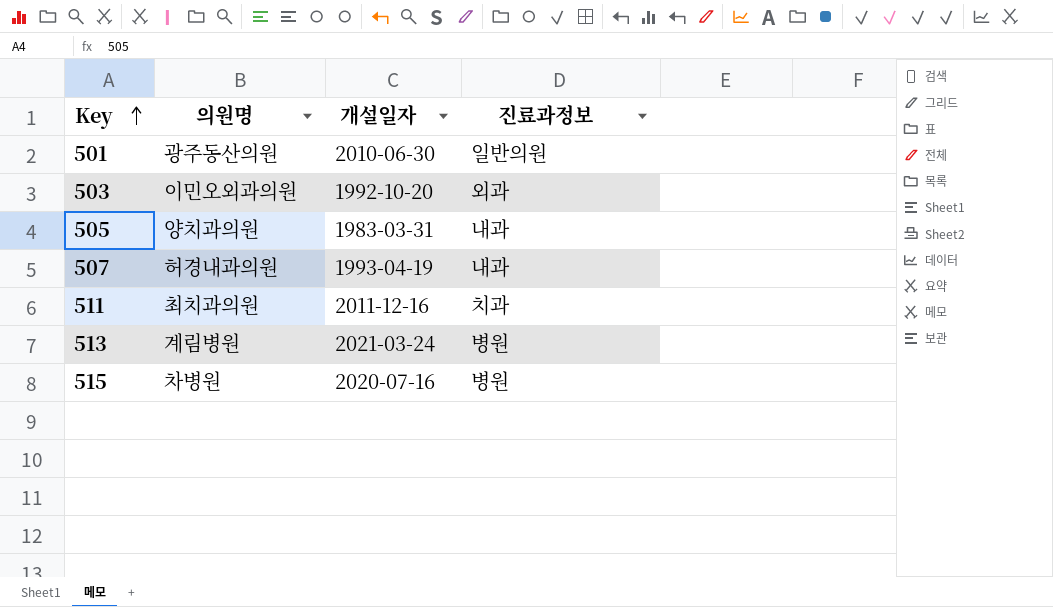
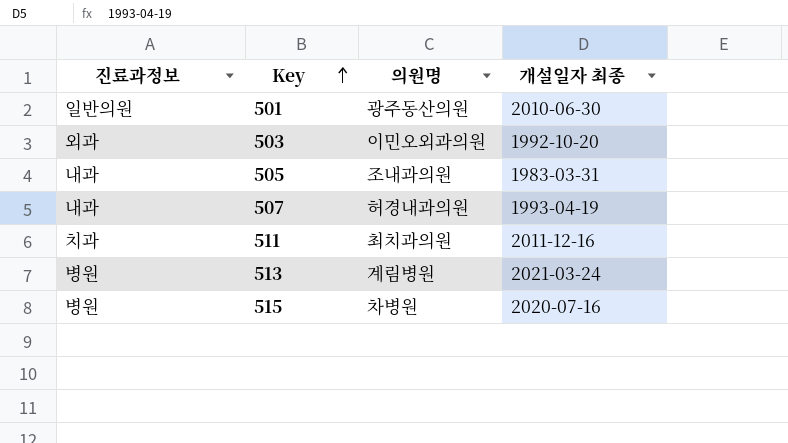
column 진료과정보 | position: 4 -> 1
column name: 개설일자 -> 개설일자 최종
505 | 의원명: 양치과의원 -> 조내과의원

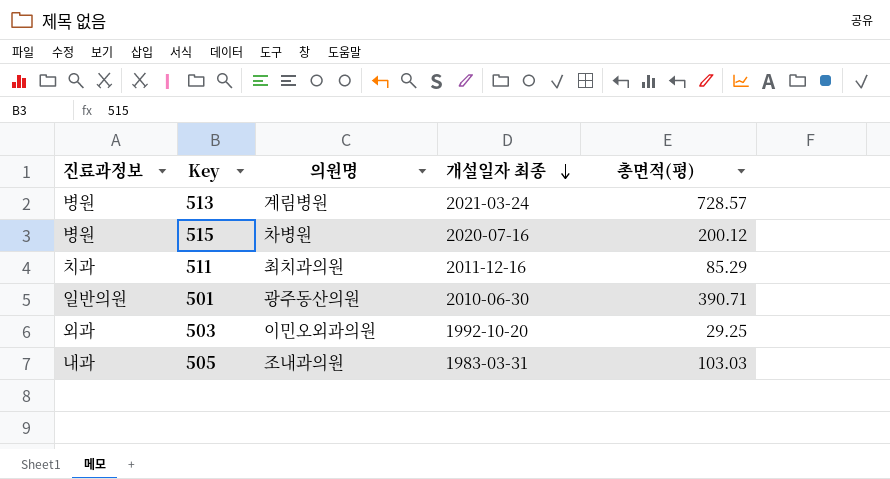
row order: Key ascending -> 개설일자 최종 descending
column 총면적(평) | position: none -> 5
row 507: 내과 | 허경내과의원 | 1993-04-19 -> none

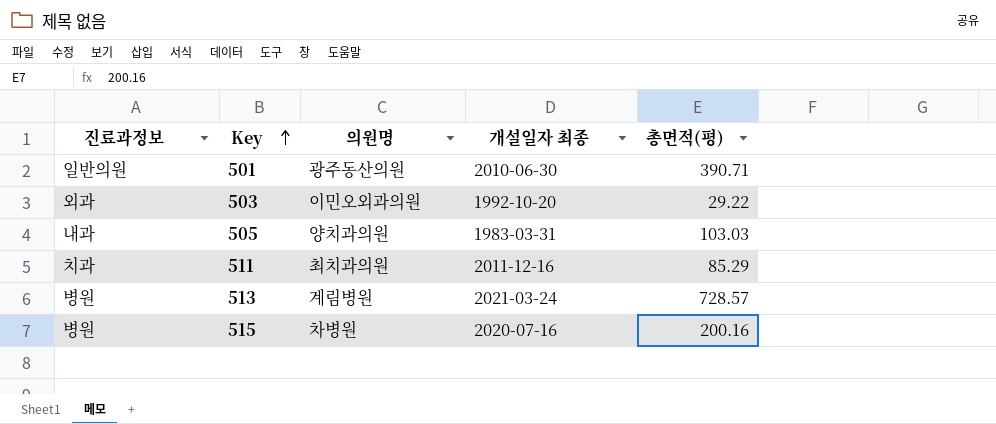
row order: 개설일자 최종 descending -> Key ascending
503 | 총면적(평): 29.25 -> 29.22
505 | 의원명: 조내과의원 -> 양치과의원
515 | 총면적(평): 200.12 -> 200.16

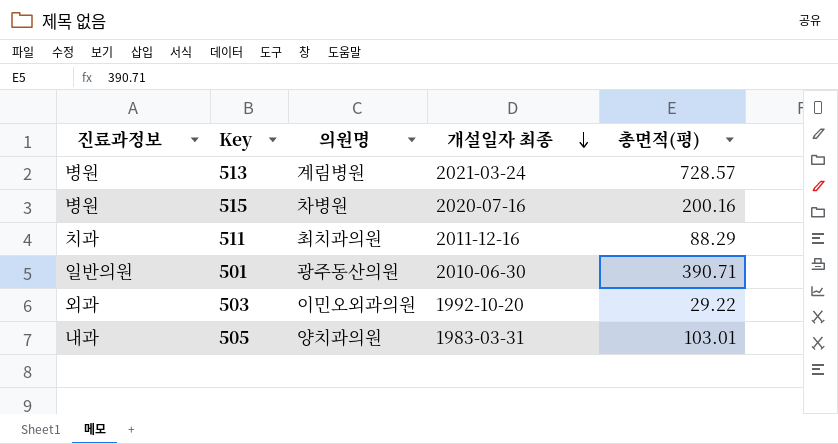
row order: Key ascending -> 개설일자 최종 descending
511 | 총면적(평): 85.29 -> 88.29
505 | 총면적(평): 103.03 -> 103.01

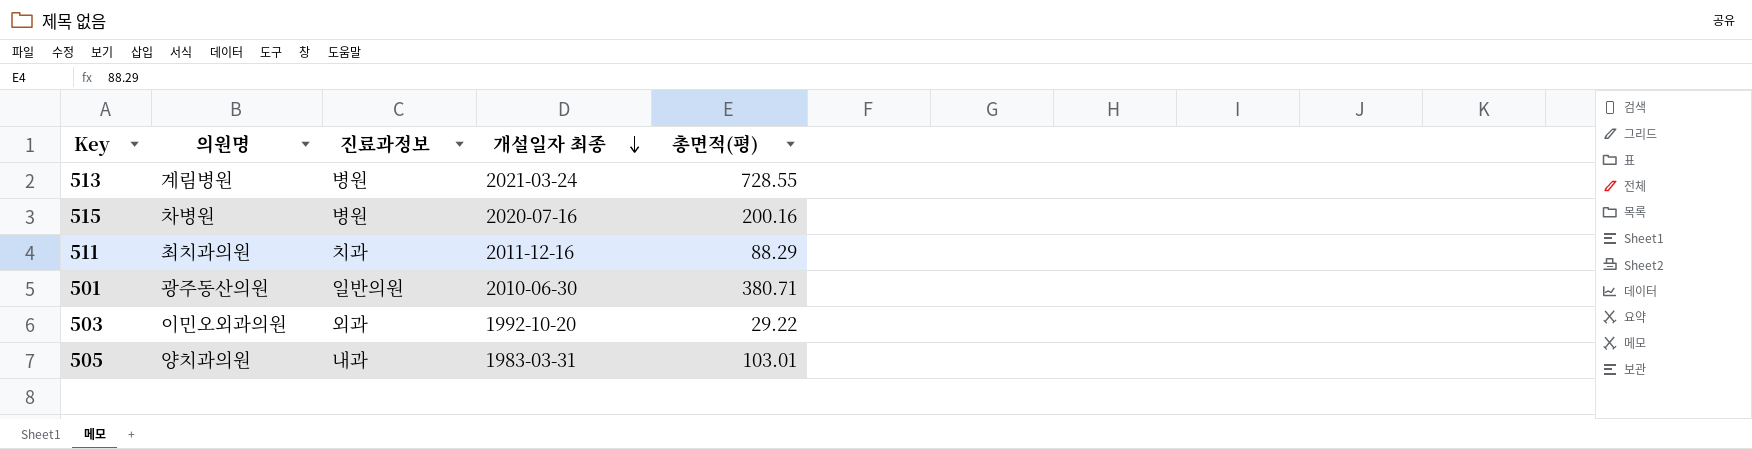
column 진료과정보 | position: 1 -> 3
513 | 총면적(평): 728.57 -> 728.55
501 | 총면적(평): 390.71 -> 380.71

